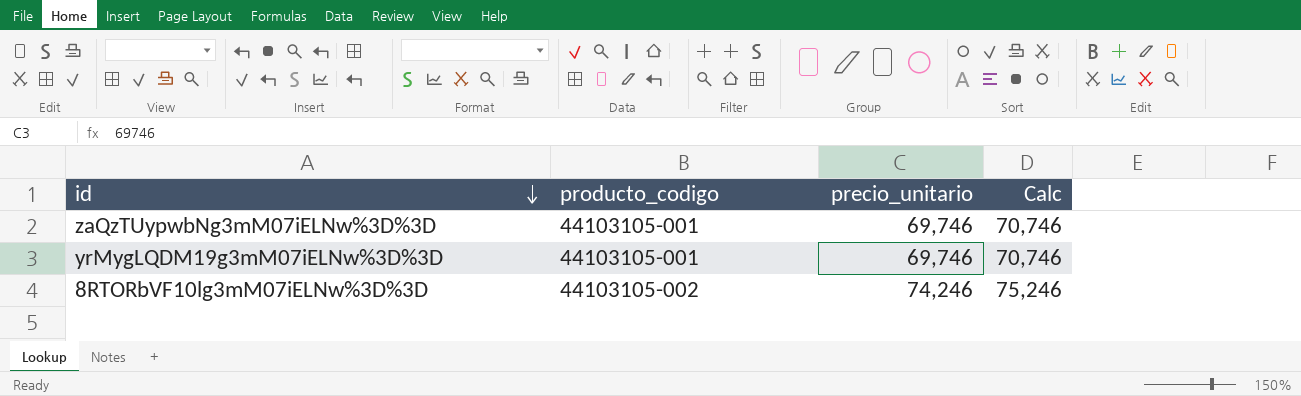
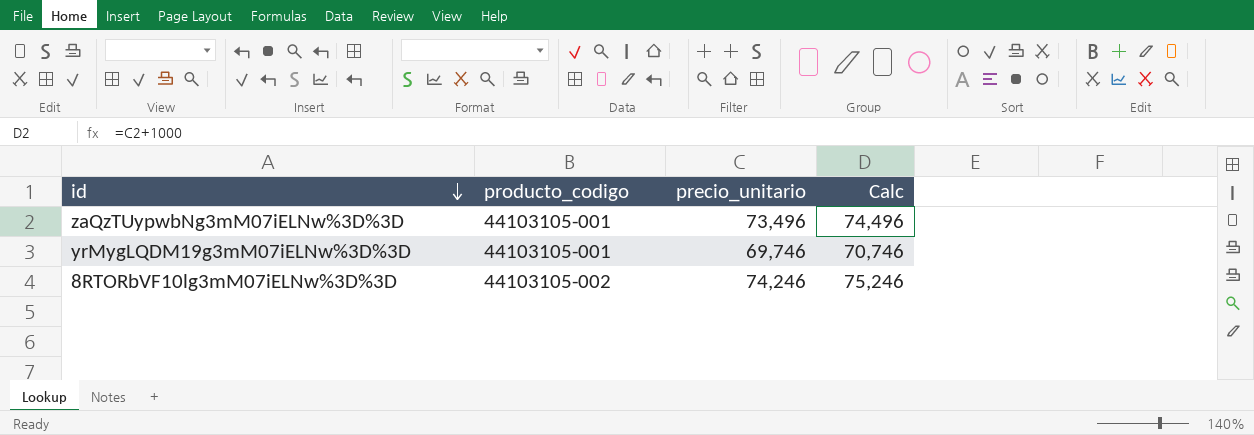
zaQzTUypwbNg3mM07iELNw%3D%3D | precio_unitario: 69,746 -> 73,496
zaQzTUypwbNg3mM07iELNw%3D%3D | Calc: 70,746 -> 74,496

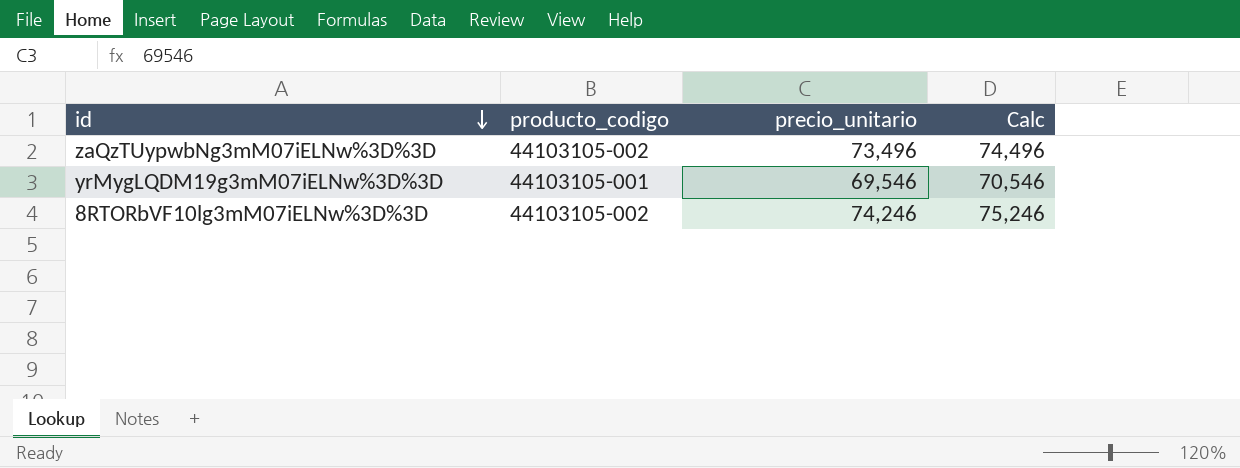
zaQzTUypwbNg3mM07iELNw%3D%3D | producto_codigo: 44103105-001 -> 44103105-002
yrMygLQDM19g3mM07iELNw%3D%3D | precio_unitario: 69,746 -> 69,546
yrMygLQDM19g3mM07iELNw%3D%3D | Calc: 70,746 -> 70,546

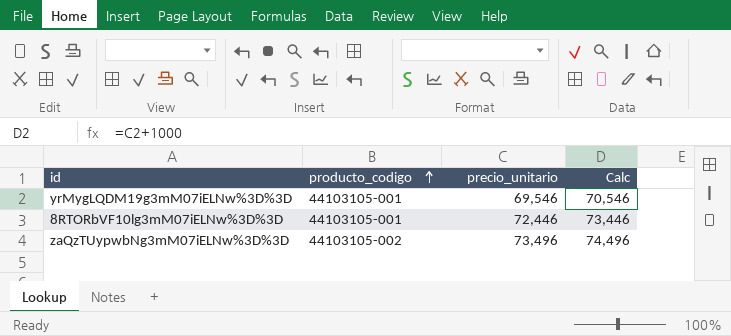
row order: id descending -> producto_codigo ascending
8RTORbVF10lg3mM07iELNw%3D%3D | producto_codigo: 44103105-002 -> 44103105-001
8RTORbVF10lg3mM07iELNw%3D%3D | precio_unitario: 74,246 -> 72,446
8RTORbVF10lg3mM07iELNw%3D%3D | Calc: 75,246 -> 73,446

